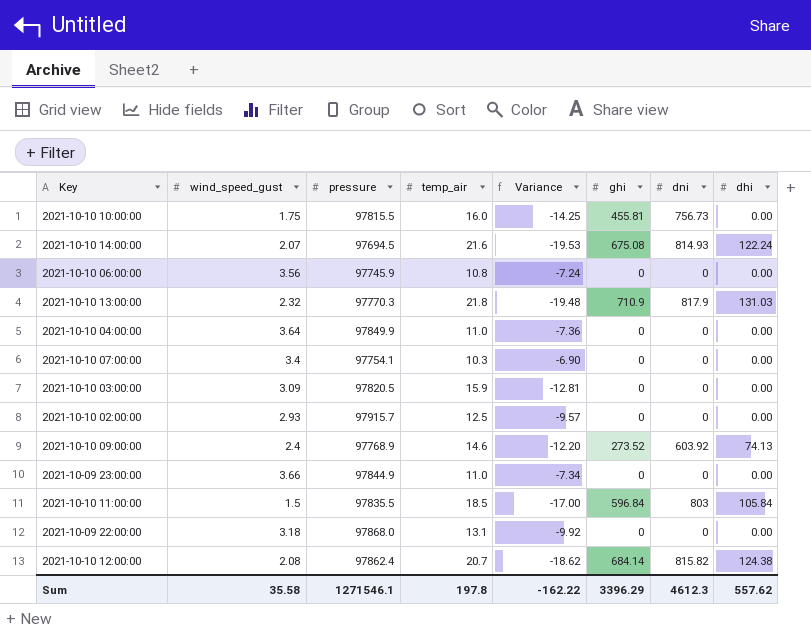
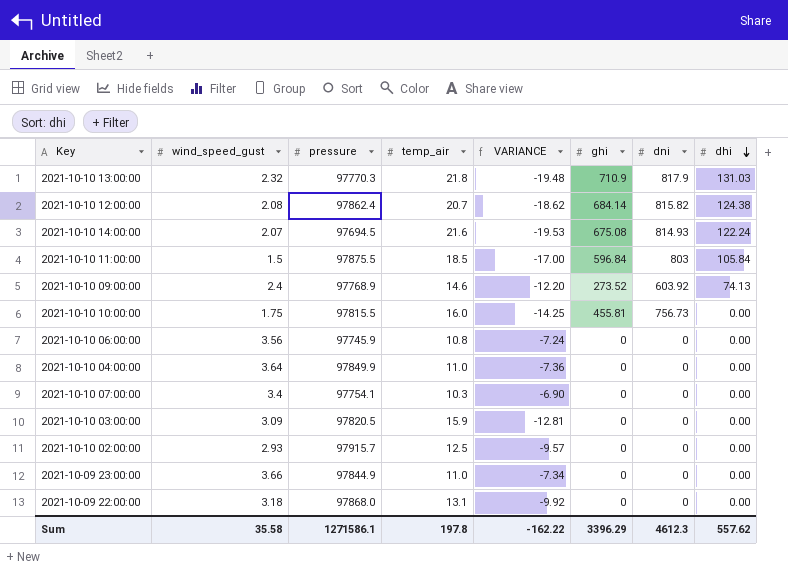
row order: none -> dhi descending
column name: Variance -> VARIANCE
2021-10-10 11:00:00 | pressure: 97835.5 -> 97875.5
Sum | pressure: 1271546.1 -> 1271586.1

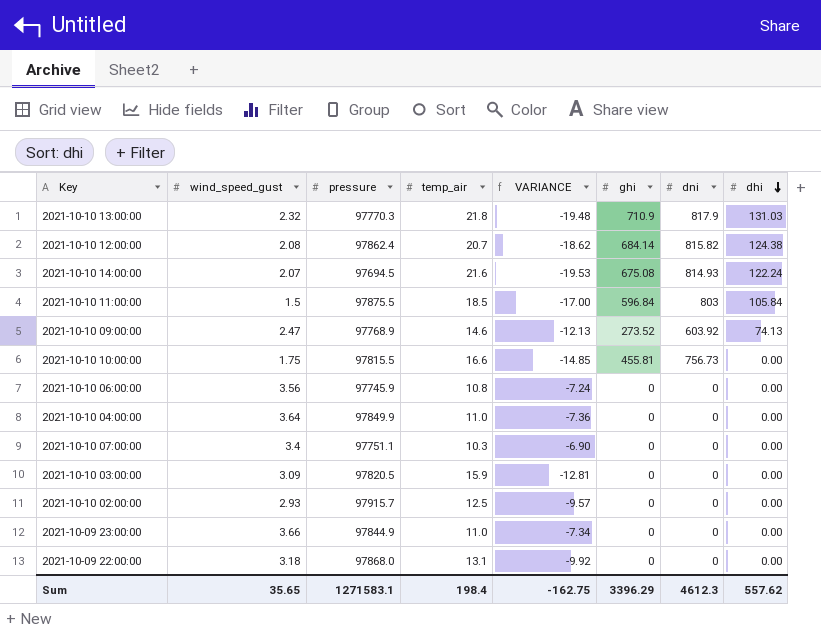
2021-10-10 09:00:00 | wind_speed_gust: 2.4 -> 2.47
2021-10-10 09:00:00 | VARIANCE: -12.20 -> -12.13
2021-10-10 10:00:00 | temp_air: 16.0 -> 16.6
2021-10-10 10:00:00 | VARIANCE: -14.25 -> -14.85
2021-10-10 07:00:00 | pressure: 97754.1 -> 97751.1
Sum | wind_speed_gust: 35.58 -> 35.65
Sum | pressure: 1271586.1 -> 1271583.1
Sum | temp_air: 197.8 -> 198.4
Sum | VARIANCE: -162.22 -> -162.75

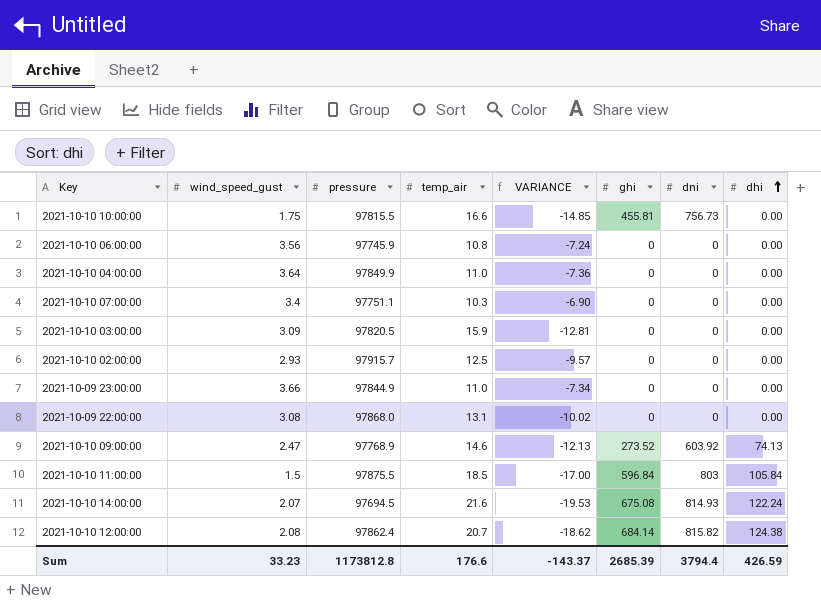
row order: dhi descending -> dhi ascending
row 2021-10-10 13:00:00: 2.32 | 97770.3 | 21.8 | -19.48 | 710.9 | 817.9 | 131.03 -> none
2021-10-09 22:00:00 | wind_speed_gust: 3.18 -> 3.08
2021-10-09 22:00:00 | VARIANCE: -9.92 -> -10.02
Sum | wind_speed_gust: 35.65 -> 33.23
Sum | pressure: 1271583.1 -> 1173812.8
Sum | temp_air: 198.4 -> 176.6
Sum | VARIANCE: -162.75 -> -143.37
Sum | ghi: 3396.29 -> 2685.39
Sum | dni: 4612.3 -> 3794.4
Sum | dhi: 557.62 -> 426.59

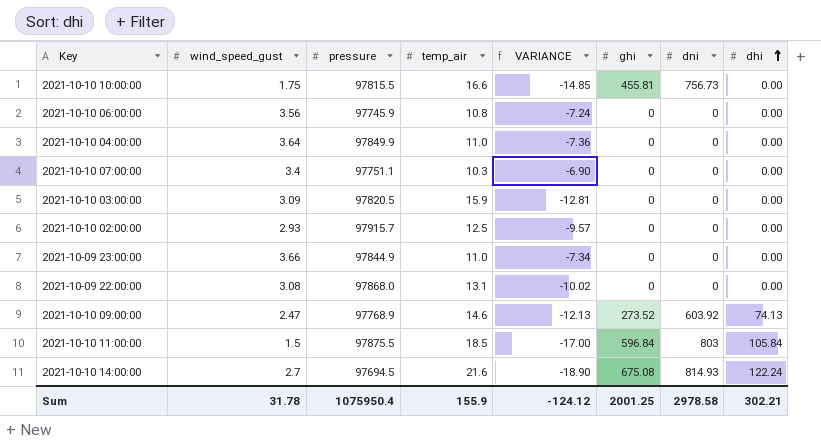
row 2021-10-10 12:00:00: 2.08 | 97862.4 | 20.7 | -18.62 | 684.14 | 815.82 | 124.38 -> none
2021-10-10 14:00:00 | wind_speed_gust: 2.07 -> 2.7
2021-10-10 14:00:00 | VARIANCE: -19.53 -> -18.90
Sum | wind_speed_gust: 33.23 -> 31.78
Sum | pressure: 1173812.8 -> 1075950.4
Sum | temp_air: 176.6 -> 155.9
Sum | VARIANCE: -143.37 -> -124.12
Sum | ghi: 2685.39 -> 2001.25
Sum | dni: 3794.4 -> 2978.58
Sum | dhi: 426.59 -> 302.21

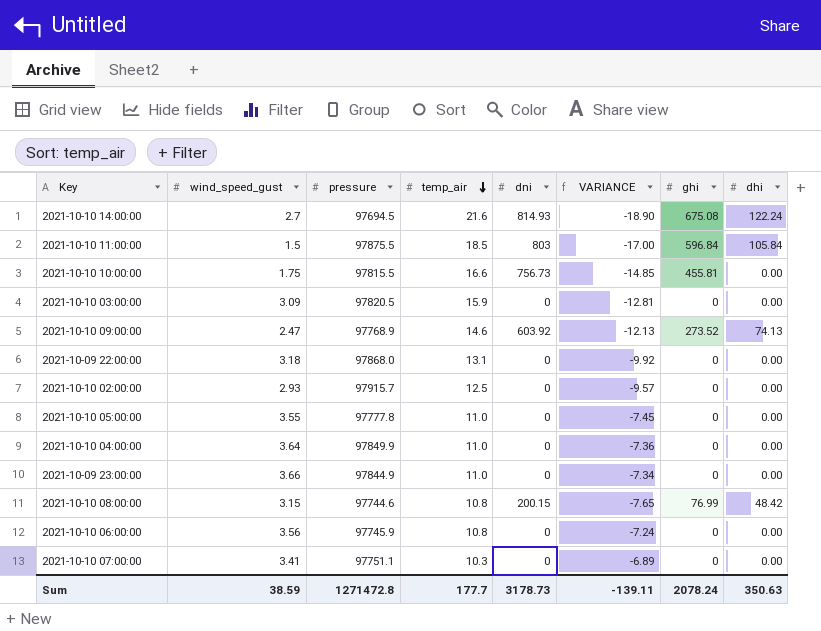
row order: dhi ascending -> temp_air descending
column dni | position: 7 -> 5
2021-10-09 22:00:00 | wind_speed_gust: 3.08 -> 3.18
2021-10-09 22:00:00 | VARIANCE: -10.02 -> -9.92
row 2021-10-10 05:00:00: none -> 3.55 | 97777.8 | 11.0 | 0 | -7.45 | 0 | 0.00
row 2021-10-10 08:00:00: none -> 3.15 | 97744.6 | 10.8 | 200.15 | -7.65 | 76.99 | 48.42
2021-10-10 07:00:00 | wind_speed_gust: 3.4 -> 3.41
2021-10-10 07:00:00 | VARIANCE: -6.90 -> -6.89
Sum | wind_speed_gust: 31.78 -> 38.59
Sum | pressure: 1075950.4 -> 1271472.8
Sum | temp_air: 155.9 -> 177.7
Sum | dni: 2978.58 -> 3178.73
Sum | VARIANCE: -124.12 -> -139.11
Sum | ghi: 2001.25 -> 2078.24
Sum | dhi: 302.21 -> 350.63

